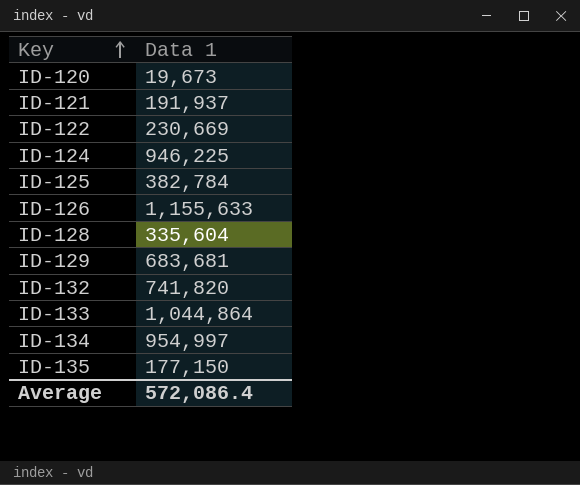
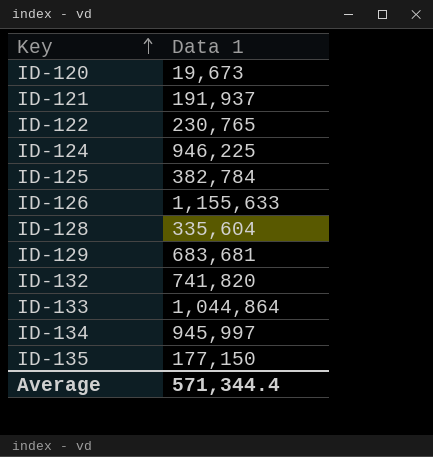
ID-122 | Data 1: 230,669 -> 230,765
ID-134 | Data 1: 954,997 -> 945,997
Average | Data 1: 572,086.4 -> 571,344.4

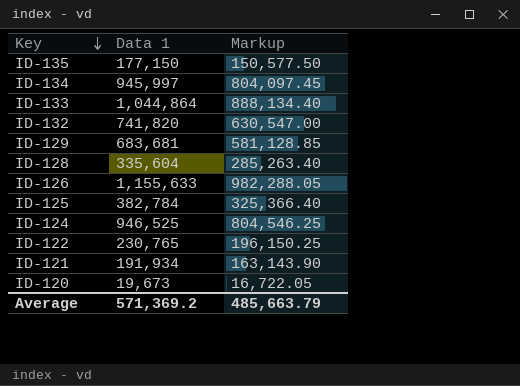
row order: Key ascending -> Key descending
column Markup | formula: none -> [Data 1] * 0.85
ID-124 | Data 1: 946,225 -> 946,525
ID-121 | Data 1: 191,937 -> 191,934
Average | Data 1: 571,344.4 -> 571,369.2

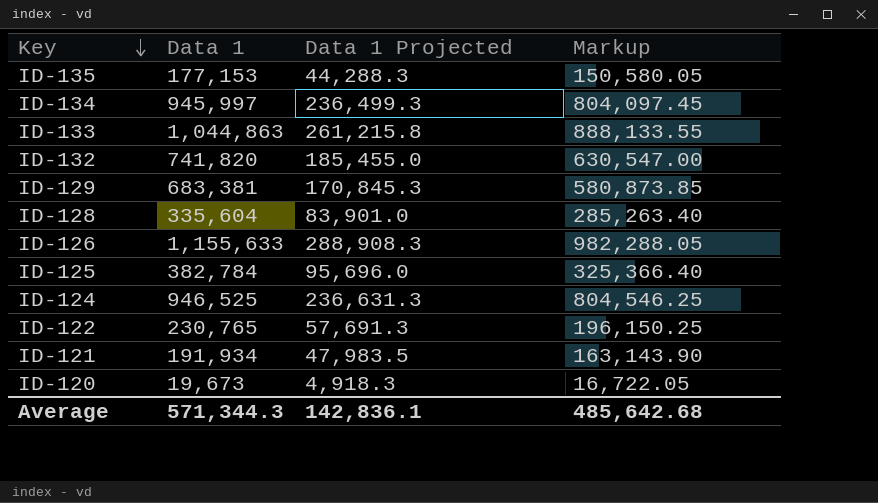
column Data 1 Projected | formula: none -> [Data 1] * 0.25
ID-135 | Data 1: 177,150 -> 177,153
ID-135 | Markup: 150,577.50 -> 150,580.05
ID-133 | Data 1: 1,044,864 -> 1,044,863
ID-133 | Markup: 888,134.40 -> 888,133.55
ID-129 | Data 1: 683,681 -> 683,381
ID-129 | Markup: 581,128.85 -> 580,873.85
Average | Data 1: 571,369.2 -> 571,344.3
Average | Markup: 485,663.79 -> 485,642.68

